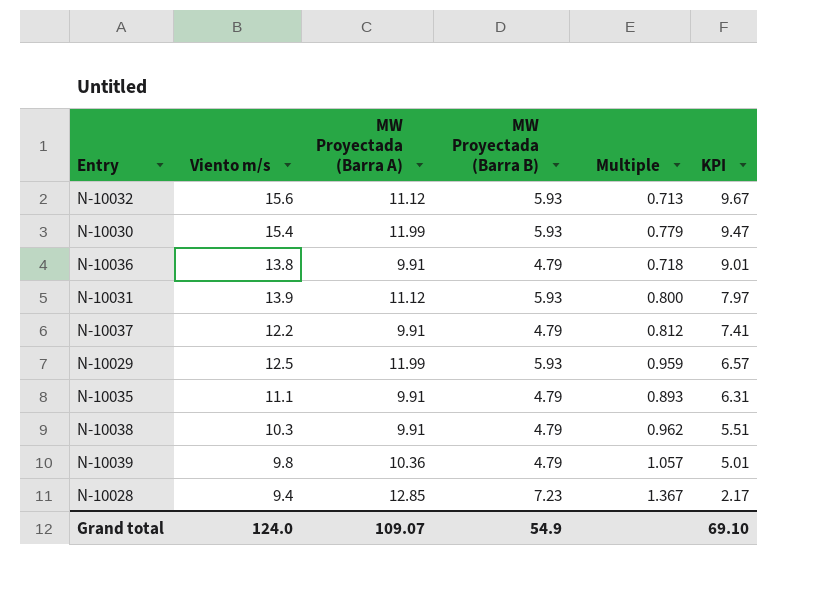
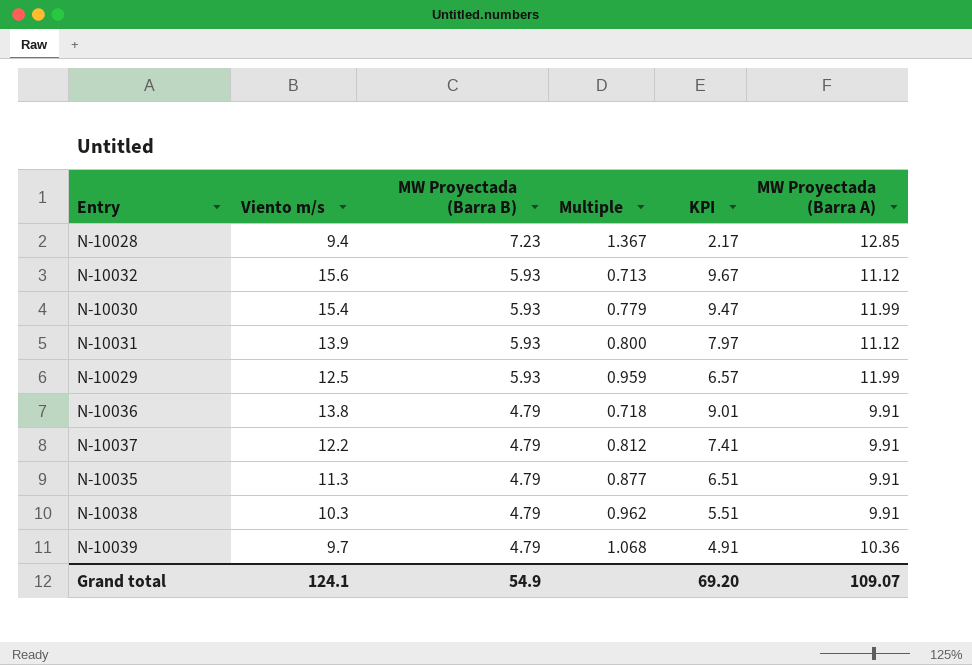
row order: KPI descending -> MW Proyectada (Barra B) descending
column MW Proyectada (Barra A) | position: 3 -> 6
N-10035 | Viento m/s: 11.1 -> 11.3
N-10035 | Multiple: 0.893 -> 0.877
N-10035 | KPI: 6.31 -> 6.51
N-10039 | Viento m/s: 9.8 -> 9.7
N-10039 | Multiple: 1.057 -> 1.068
N-10039 | KPI: 5.01 -> 4.91
Grand total | Viento m/s: 124.0 -> 124.1
Grand total | KPI: 69.10 -> 69.20

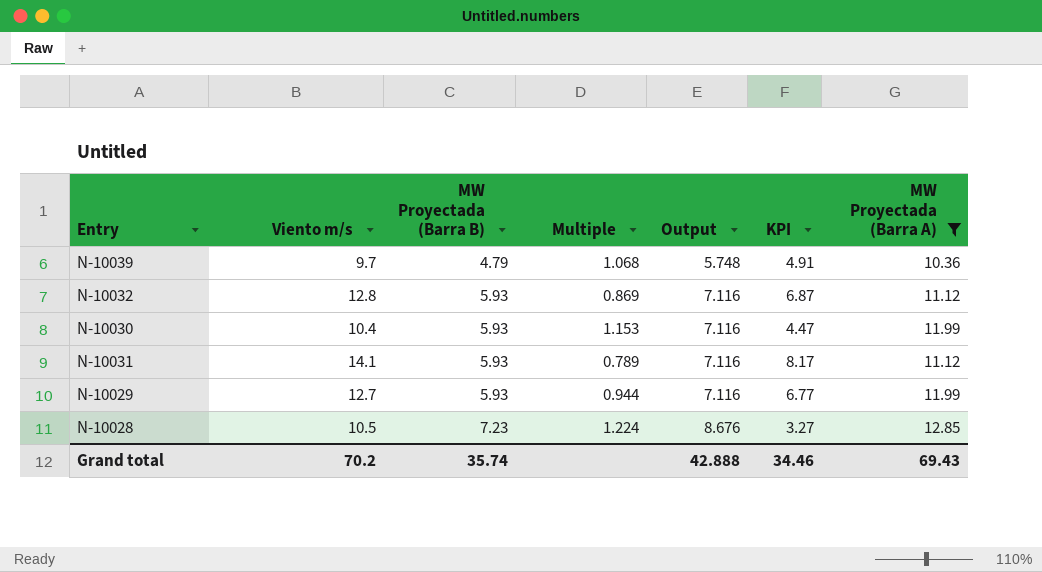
filter: none -> MW Proyectada (Barra A) != 9.91
row order: MW Proyectada (Barra B) descending -> MW Proyectada (Barra B) ascending
column Output | formula: none -> [MW Proyectada (Barra B)] * 1.2
N-10032 | Viento m/s: 15.6 -> 12.8
N-10032 | Multiple: 0.713 -> 0.869
N-10032 | KPI: 9.67 -> 6.87
N-10030 | Viento m/s: 15.4 -> 10.4
N-10030 | Multiple: 0.779 -> 1.153
N-10030 | KPI: 9.47 -> 4.47
N-10031 | Viento m/s: 13.9 -> 14.1
N-10031 | Multiple: 0.800 -> 0.789
N-10031 | KPI: 7.97 -> 8.17
N-10029 | Viento m/s: 12.5 -> 12.7
N-10029 | Multiple: 0.959 -> 0.944
N-10029 | KPI: 6.57 -> 6.77
N-10028 | Viento m/s: 9.4 -> 10.5
N-10028 | Multiple: 1.367 -> 1.224
N-10028 | KPI: 2.17 -> 3.27
Grand total | Viento m/s: 124.1 -> 70.2
Grand total | MW Proyectada (Barra B): 54.9 -> 35.74
Grand total | KPI: 69.20 -> 34.46
Grand total | MW Proyectada (Barra A): 109.07 -> 69.43

